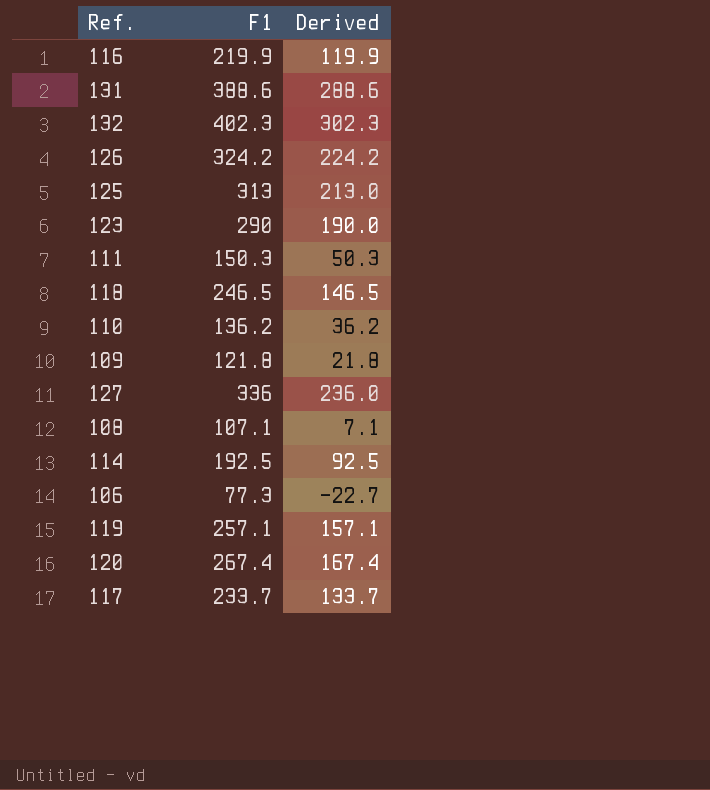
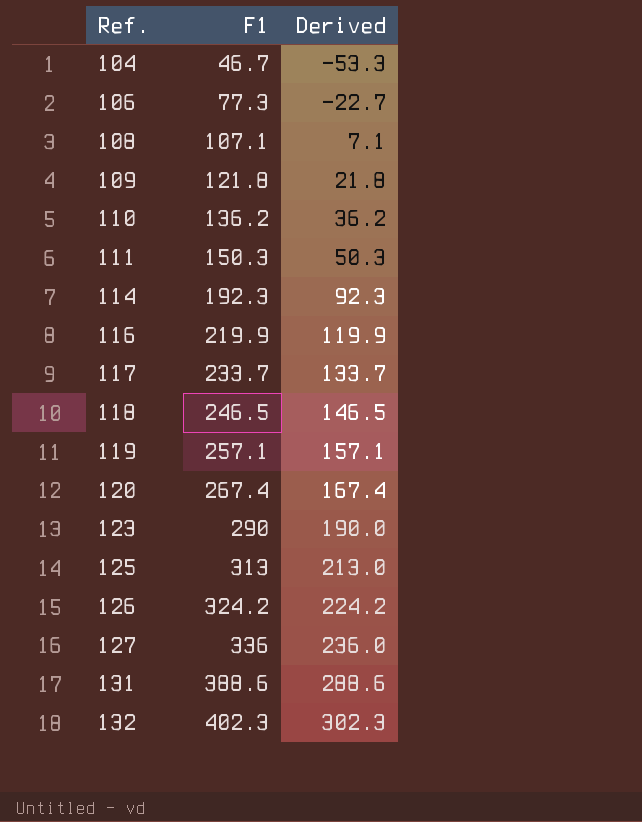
row order: none -> Ref. ascending
row 104: none -> 46.7 | -53.3
114 | F1: 192.5 -> 192.3
114 | Derived: 92.5 -> 92.3

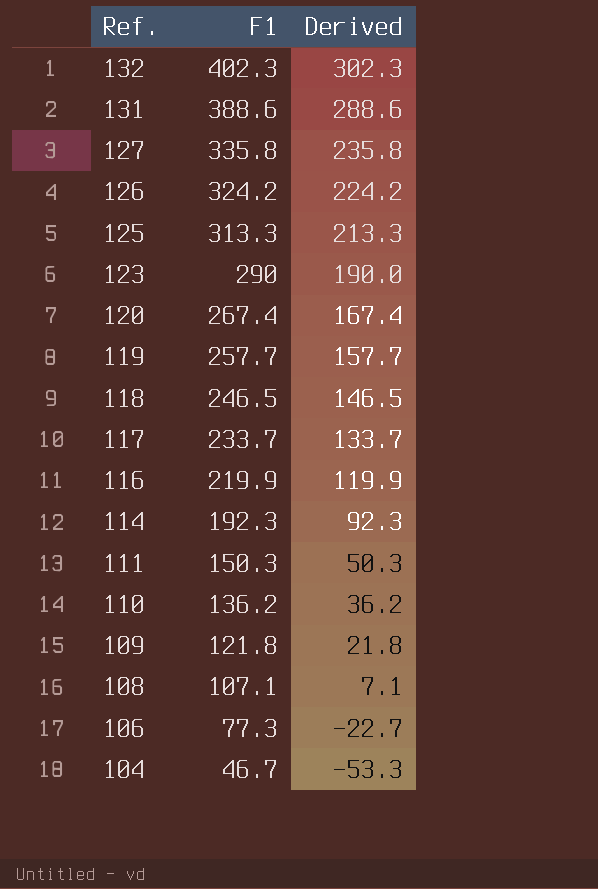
row order: Ref. ascending -> Ref. descending
127 | F1: 336 -> 335.8
127 | Derived: 236.0 -> 235.8
125 | F1: 313 -> 313.3
125 | Derived: 213.0 -> 213.3
119 | F1: 257.1 -> 257.7
119 | Derived: 157.1 -> 157.7

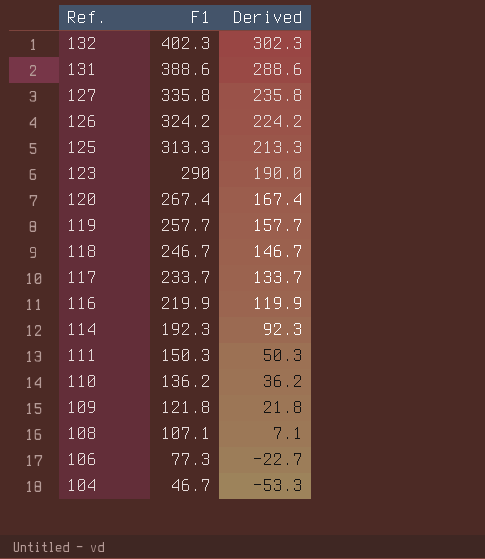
118 | F1: 246.5 -> 246.7
118 | Derived: 146.5 -> 146.7

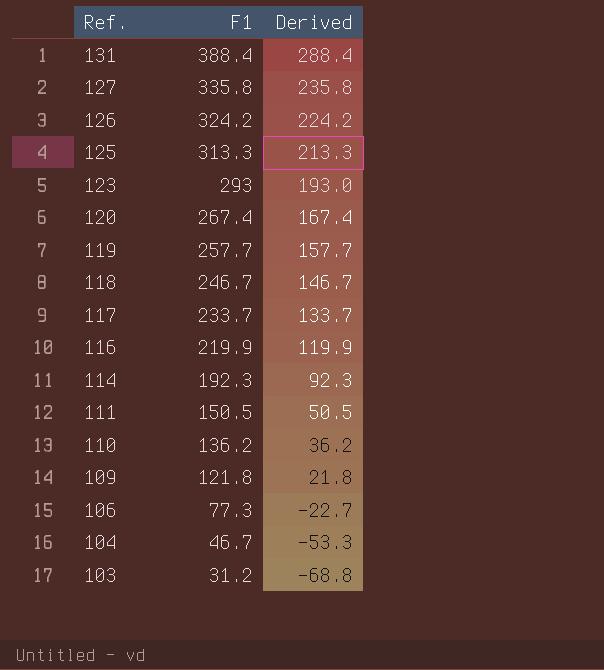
row 132: 402.3 | 302.3 -> none
row 108: 107.1 | 7.1 -> none
131 | F1: 388.6 -> 388.4
131 | Derived: 288.6 -> 288.4
123 | F1: 290 -> 293
123 | Derived: 190.0 -> 193.0
111 | F1: 150.3 -> 150.5
111 | Derived: 50.3 -> 50.5
row 103: none -> 31.2 | -68.8

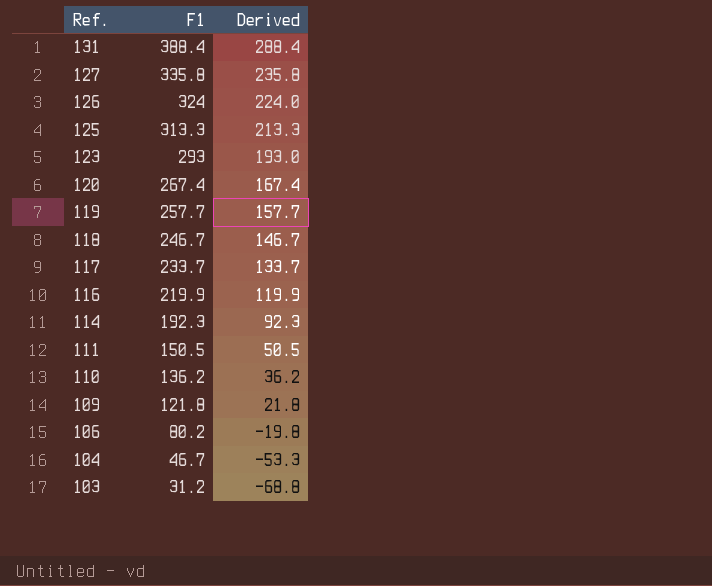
126 | F1: 324.2 -> 324
126 | Derived: 224.2 -> 224.0
106 | F1: 77.3 -> 80.2
106 | Derived: -22.7 -> -19.8

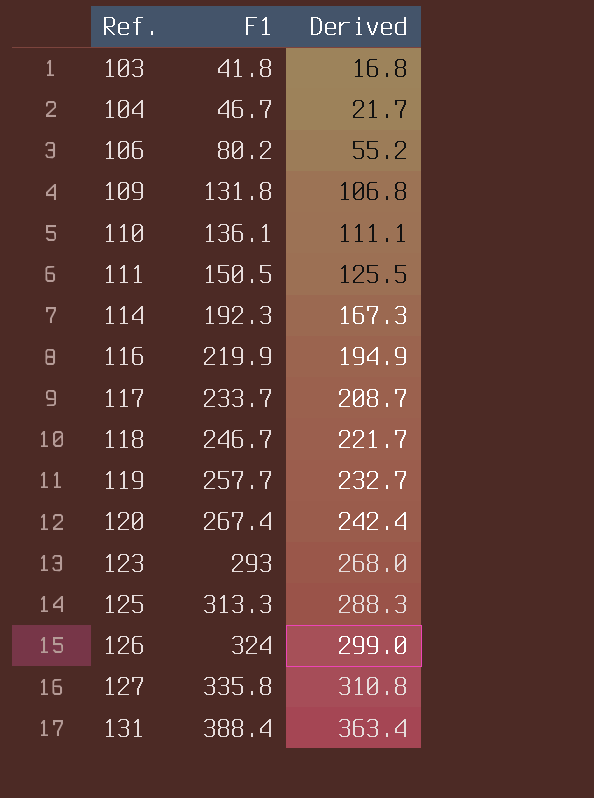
row order: Ref. descending -> Ref. ascending
column Derived | formula: [F1] - 100 -> [F1] - 25
103 | F1: 31.2 -> 41.8
109 | F1: 121.8 -> 131.8
110 | F1: 136.2 -> 136.1

